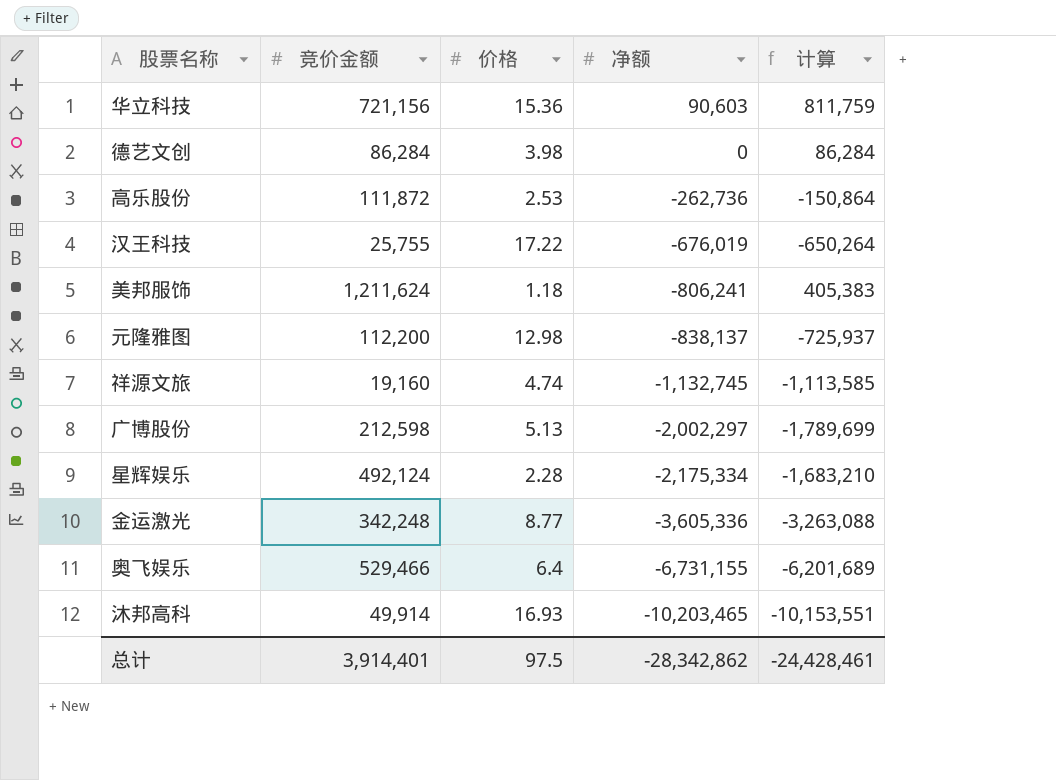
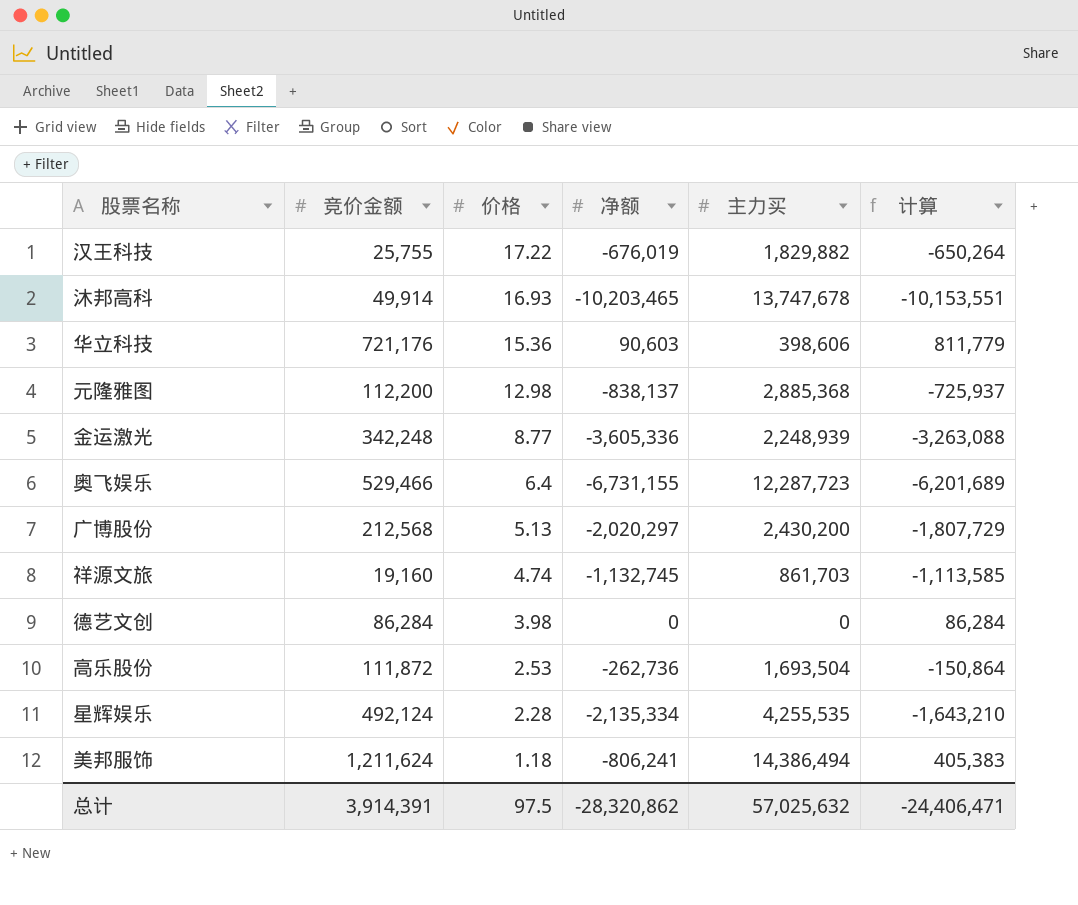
row order: 净额 descending -> 价格 descending
column 主力买 | position: none -> 5
华立科技 | 竞价金额: 721,156 -> 721,176
华立科技 | 计算: 811,759 -> 811,779
广博股份 | 竞价金额: 212,598 -> 212,568
广博股份 | 净额: -2,002,297 -> -2,020,297
广博股份 | 计算: -1,789,699 -> -1,807,729
星辉娱乐 | 净额: -2,175,334 -> -2,135,334
星辉娱乐 | 计算: -1,683,210 -> -1,643,210
总计 | 竞价金额: 3,914,401 -> 3,914,391
总计 | 净额: -28,342,862 -> -28,320,862
总计 | 计算: -24,428,461 -> -24,406,471

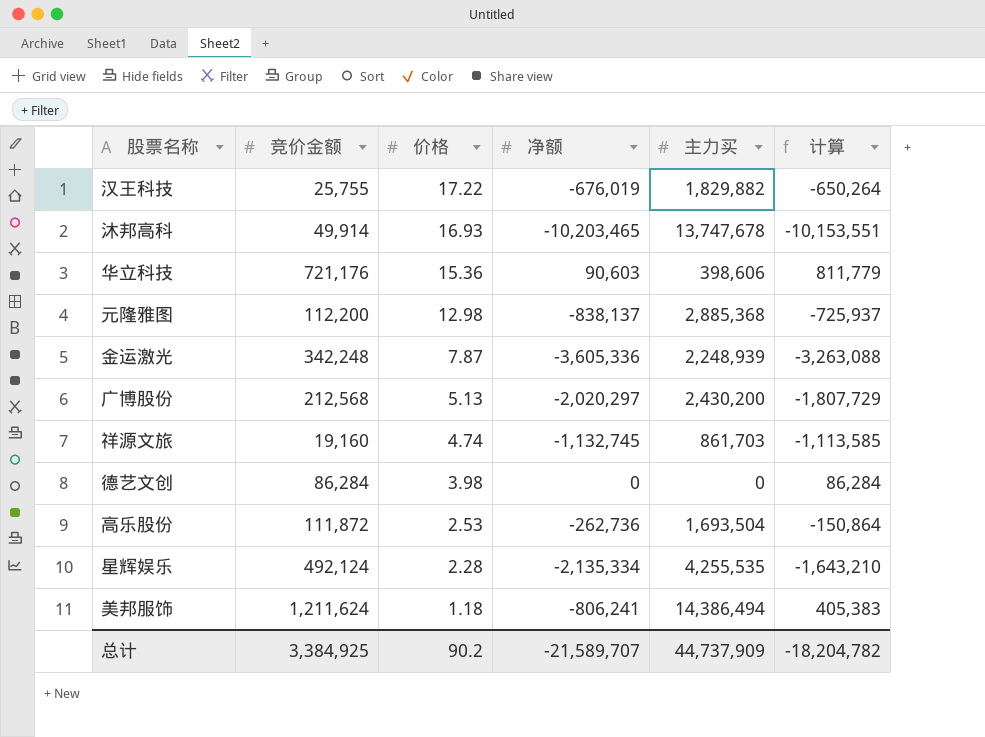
row 奥飞娱乐: 529,466 | 6.4 | -6,731,155 | 12,287,723 | -6,201,689 -> none
金运激光 | 价格: 8.77 -> 7.87
总计 | 竞价金额: 3,914,391 -> 3,384,925
总计 | 价格: 97.5 -> 90.2
总计 | 净额: -28,320,862 -> -21,589,707
总计 | 主力买: 57,025,632 -> 44,737,909
总计 | 计算: -24,406,471 -> -18,204,782

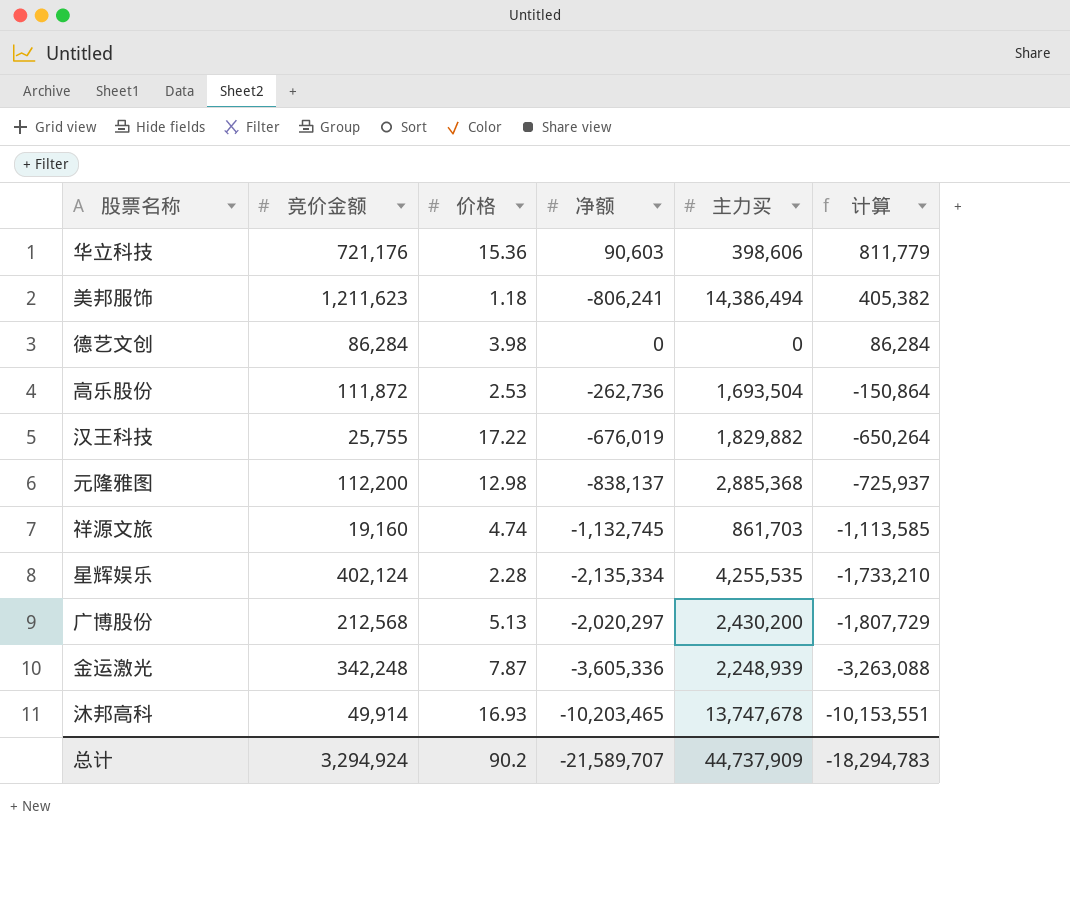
row order: 价格 descending -> 计算 descending
美邦服饰 | 竞价金额: 1,211,624 -> 1,211,623
美邦服饰 | 计算: 405,383 -> 405,382
星辉娱乐 | 竞价金额: 492,124 -> 402,124
星辉娱乐 | 计算: -1,643,210 -> -1,733,210
总计 | 竞价金额: 3,384,925 -> 3,294,924
总计 | 计算: -18,204,782 -> -18,294,783

